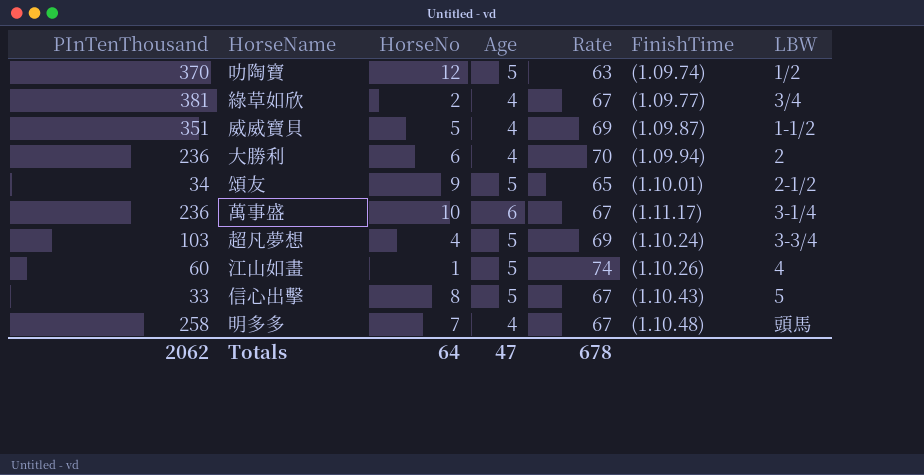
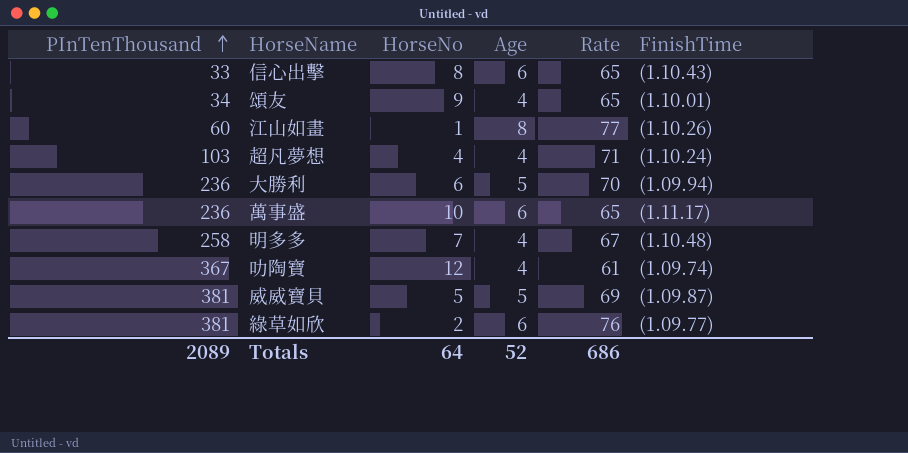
row order: none -> PInTenThousand ascending
column LBW | position: 7 -> none
信心出擊 | Age: 5 -> 6
信心出擊 | Rate: 67 -> 65
頌友 | Age: 5 -> 4
江山如畫 | Age: 5 -> 8
江山如畫 | Rate: 74 -> 77
超凡夢想 | Age: 5 -> 4
超凡夢想 | Rate: 69 -> 71
大勝利 | Age: 4 -> 5
萬事盛 | Rate: 67 -> 65
叻陶寶 | PInTenThousand: 370 -> 367
叻陶寶 | Age: 5 -> 4
叻陶寶 | Rate: 63 -> 61
威威寶貝 | PInTenThousand: 351 -> 381
威威寶貝 | Age: 4 -> 5
綠草如欣 | Age: 4 -> 6
綠草如欣 | Rate: 67 -> 76
Totals | PInTenThousand: 2062 -> 2089
Totals | Age: 47 -> 52
Totals | Rate: 678 -> 686

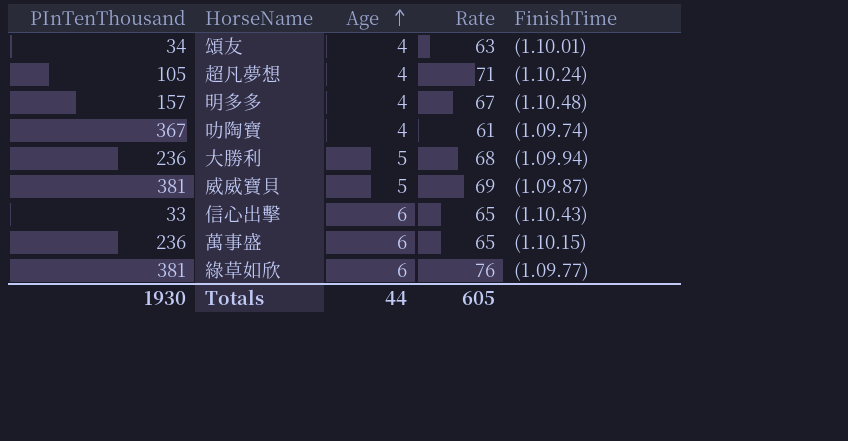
row order: PInTenThousand ascending -> Age ascending
column HorseNo | position: 3 -> none
row 江山如畫: 60 | 1 | 8 | 77 | (1.10.26) -> none
頌友 | Rate: 65 -> 63
超凡夢想 | PInTenThousand: 103 -> 105
明多多 | PInTenThousand: 258 -> 157
大勝利 | Rate: 70 -> 68
萬事盛 | FinishTime: (1.11.17) -> (1.10.15)
Totals | PInTenThousand: 2089 -> 1930
Totals | Age: 52 -> 44
Totals | Rate: 686 -> 605

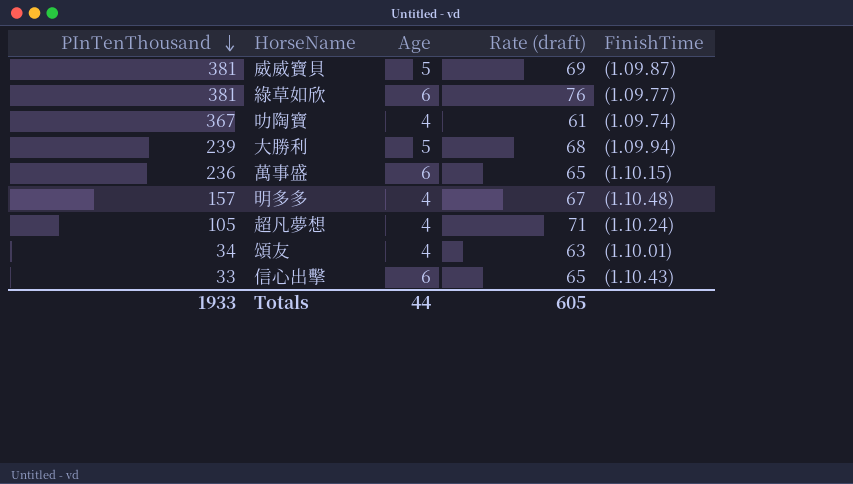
row order: Age ascending -> PInTenThousand descending
column name: Rate -> Rate (draft)
大勝利 | PInTenThousand: 236 -> 239
Totals | PInTenThousand: 1930 -> 1933

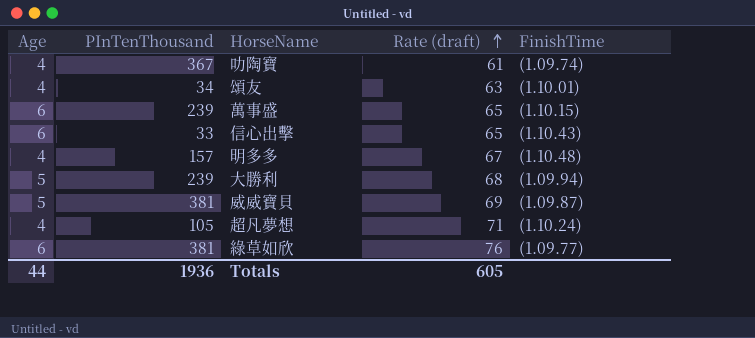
row order: PInTenThousand descending -> Rate (draft) ascending
column Age | position: 3 -> 1
萬事盛 | PInTenThousand: 236 -> 239
Totals | PInTenThousand: 1933 -> 1936

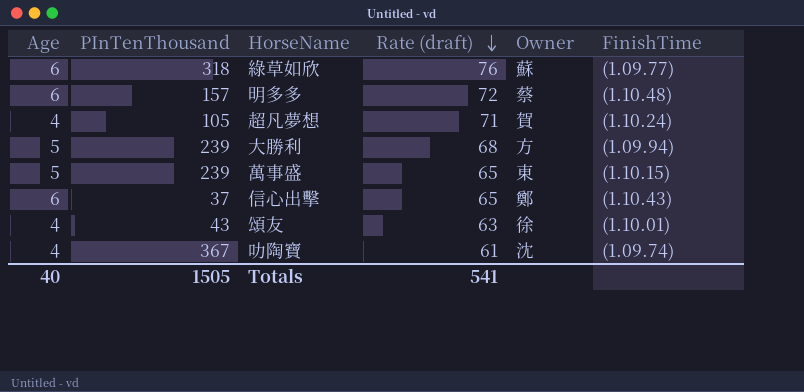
row order: Rate (draft) ascending -> Rate (draft) descending
column Owner | position: none -> 5
row 威威寶貝: 5 | 381 | 69 | (1.09.87) -> none
綠草如欣 | PInTenThousand: 381 -> 318
明多多 | Age: 4 -> 6
明多多 | Rate (draft): 67 -> 72
萬事盛 | Age: 6 -> 5
信心出擊 | PInTenThousand: 33 -> 37
頌友 | PInTenThousand: 34 -> 43
Totals | Age: 44 -> 40
Totals | PInTenThousand: 1936 -> 1505
Totals | Rate (draft): 605 -> 541

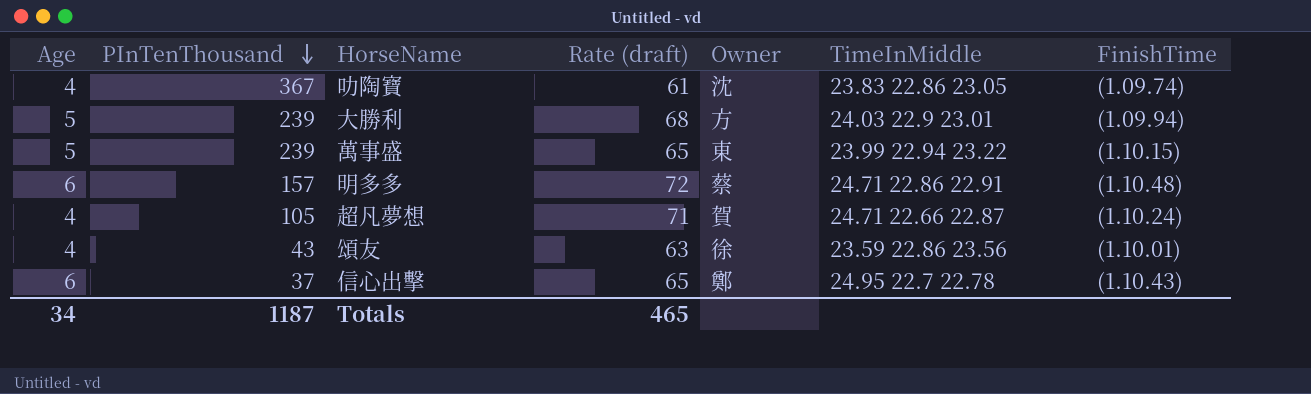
row order: Rate (draft) descending -> PInTenThousand descending
column TimeInMiddle | position: none -> 6
row 綠草如欣: 6 | 318 | 76 | 蘇 | (1.09.77) -> none
Totals | Age: 40 -> 34
Totals | PInTenThousand: 1505 -> 1187
Totals | Rate (draft): 541 -> 465

